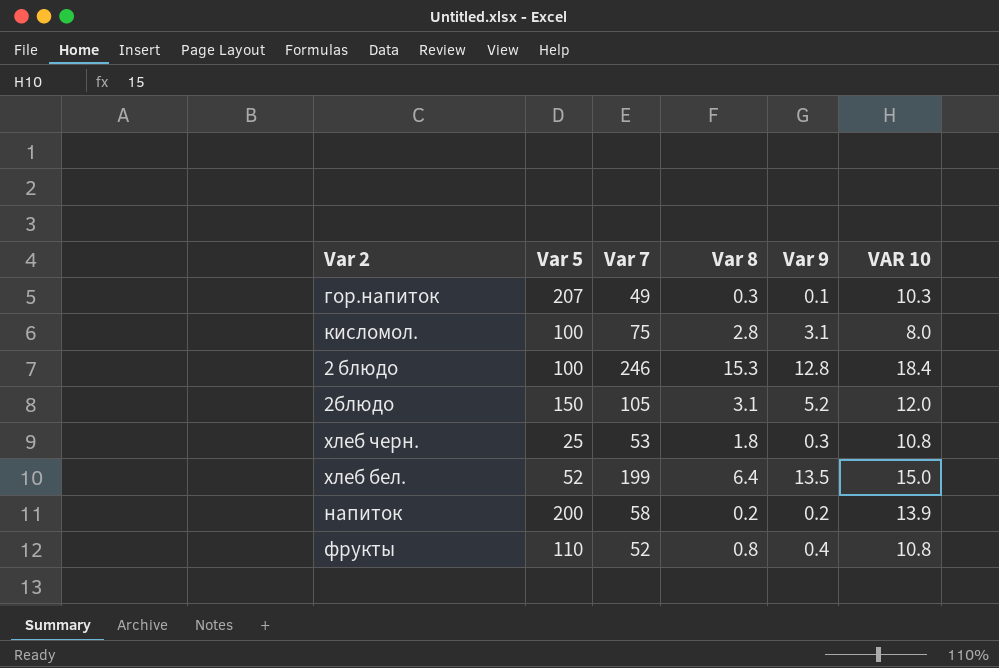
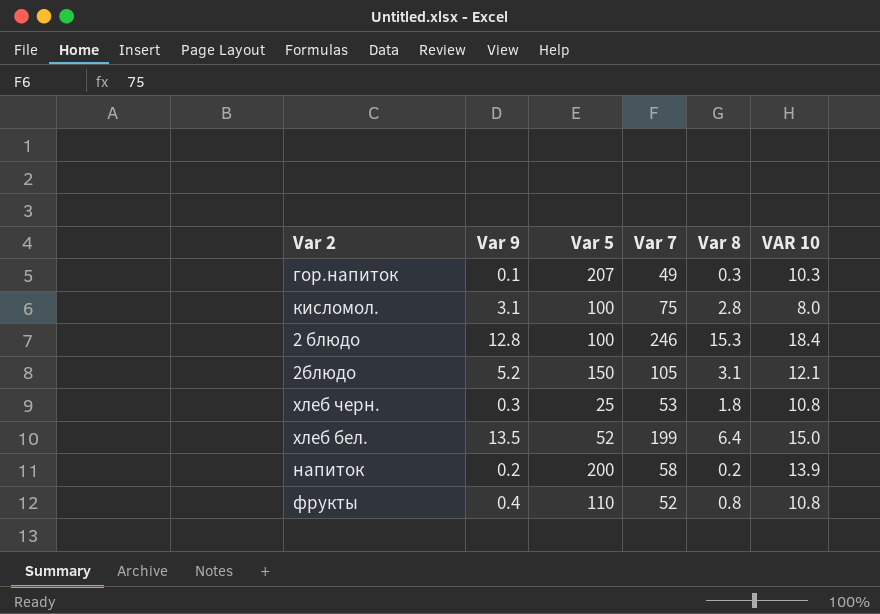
column Var 9 | position: 5 -> 2
2блюдо | VAR 10: 12.0 -> 12.1

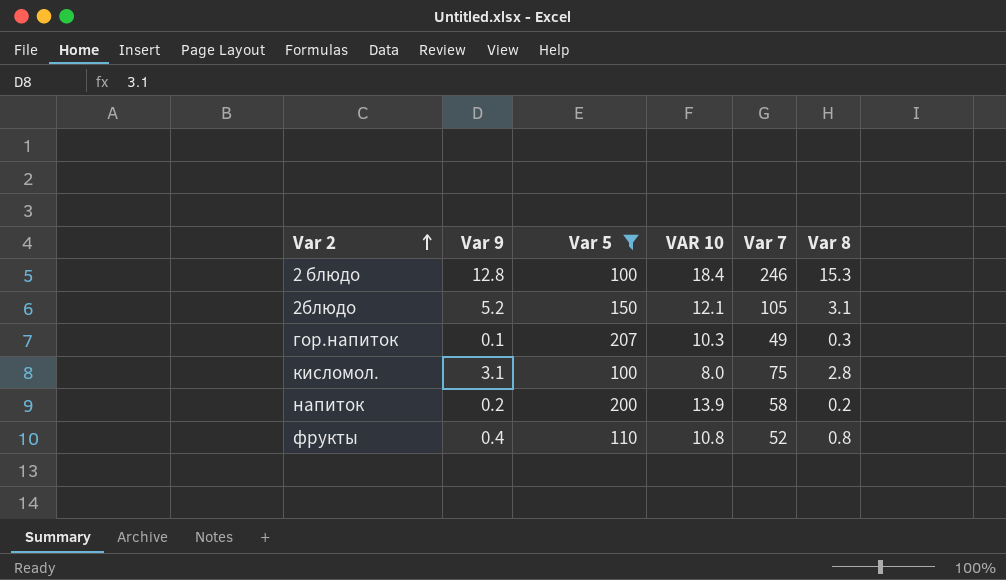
filter: none -> Var 5 >= 100
row order: none -> Var 2 ascending
column VAR 10 | position: 6 -> 4

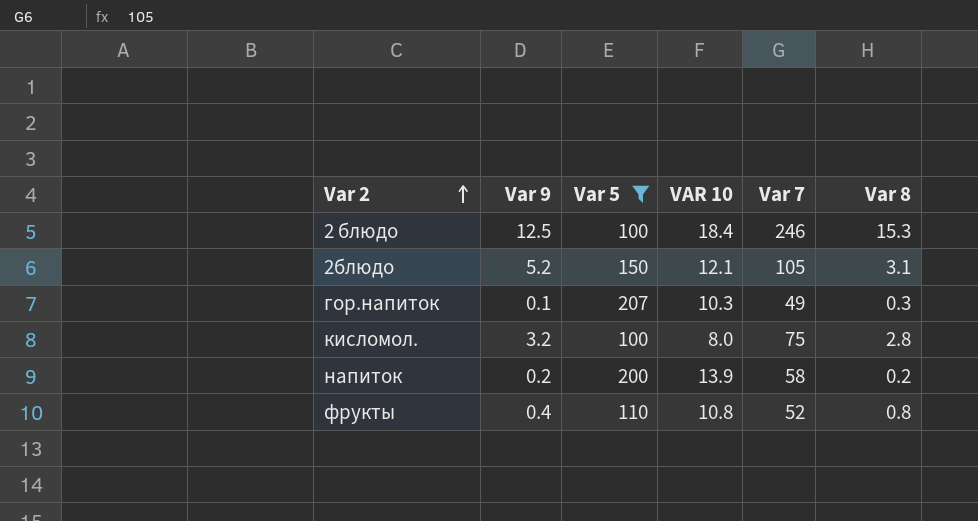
2 блюдо | Var 9: 12.8 -> 12.5
кисломол. | Var 9: 3.1 -> 3.2

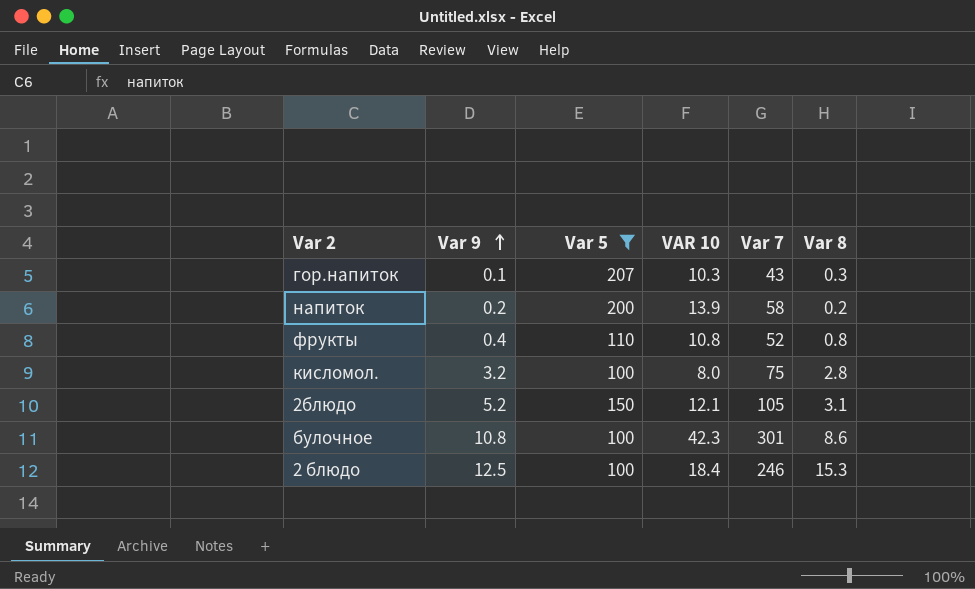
row order: Var 2 ascending -> Var 9 ascending
гор.напиток | Var 7: 49 -> 43
row булочное: none -> 10.8 | 100 | 42.3 | 301 | 8.6

